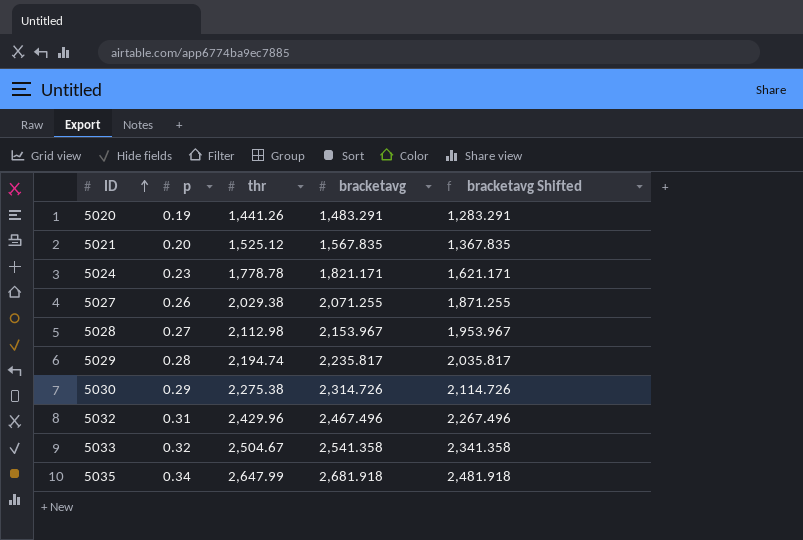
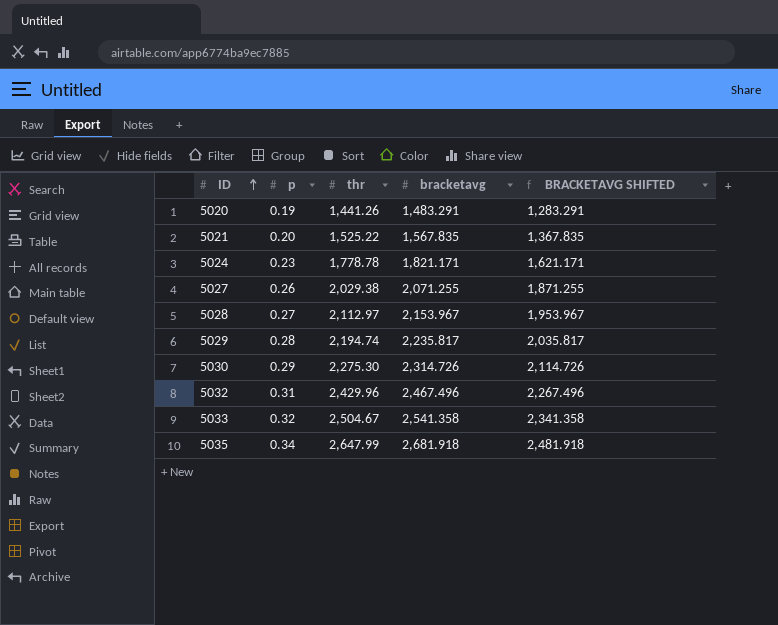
column name: bracketavg Shifted -> BRACKETAVG SHIFTED
5021 | thr: 1,525.12 -> 1,525.22
5028 | thr: 2,112.98 -> 2,112.97
5030 | thr: 2,275.38 -> 2,275.30

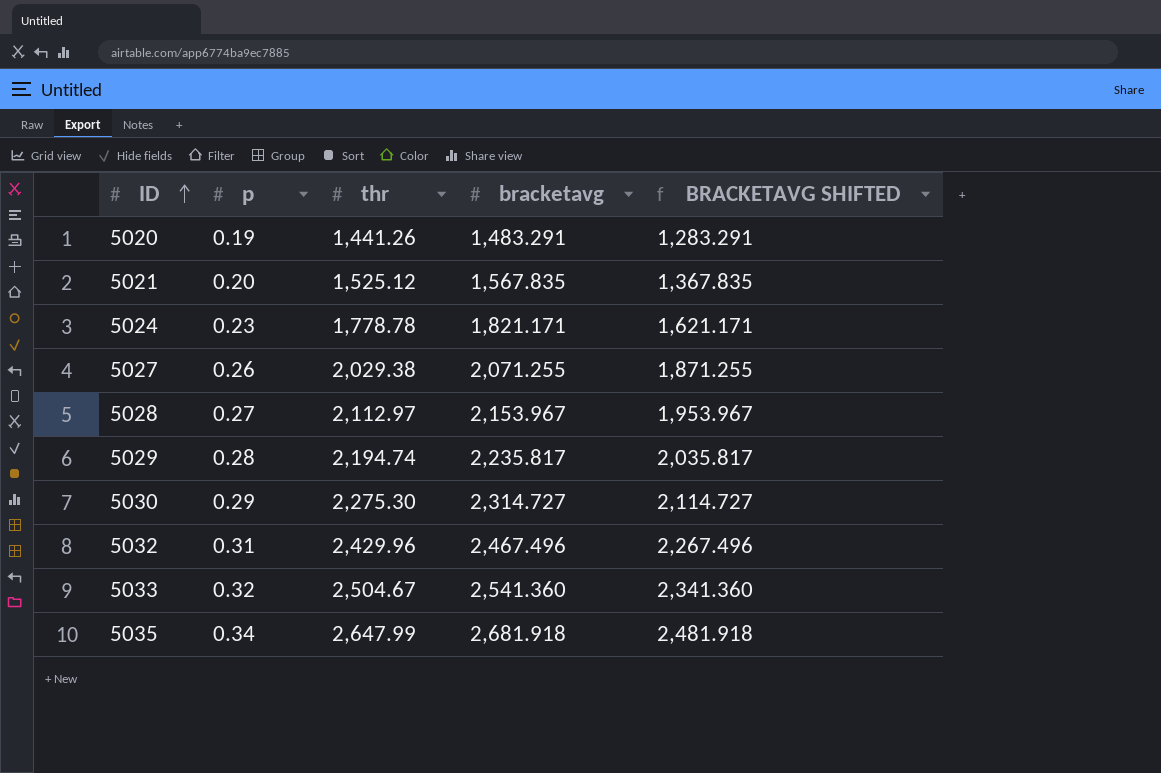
5021 | thr: 1,525.22 -> 1,525.12
5030 | bracketavg: 2,314.726 -> 2,314.727
5030 | BRACKETAVG SHIFTED: 2,114.726 -> 2,114.727
5033 | bracketavg: 2,541.358 -> 2,541.360
5033 | BRACKETAVG SHIFTED: 2,341.358 -> 2,341.360

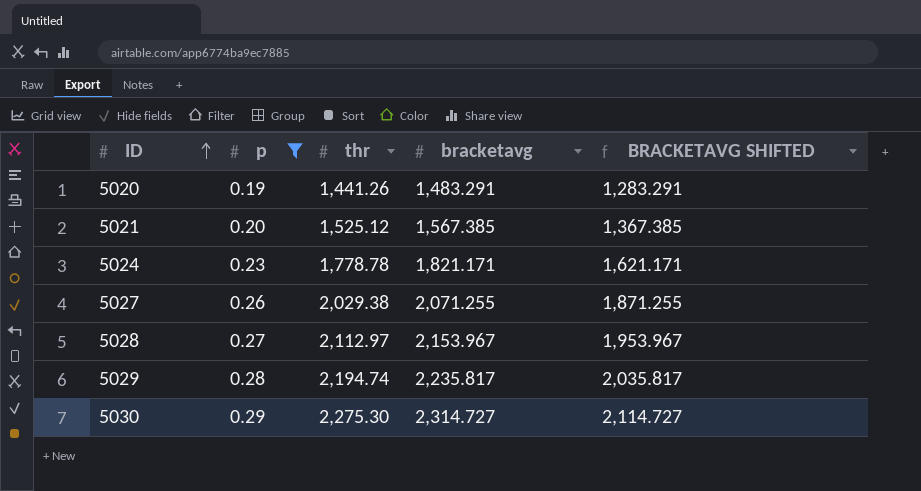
filter: none -> p <= 0.29
5021 | bracketavg: 1,567.835 -> 1,567.385
5021 | BRACKETAVG SHIFTED: 1,367.835 -> 1,367.385

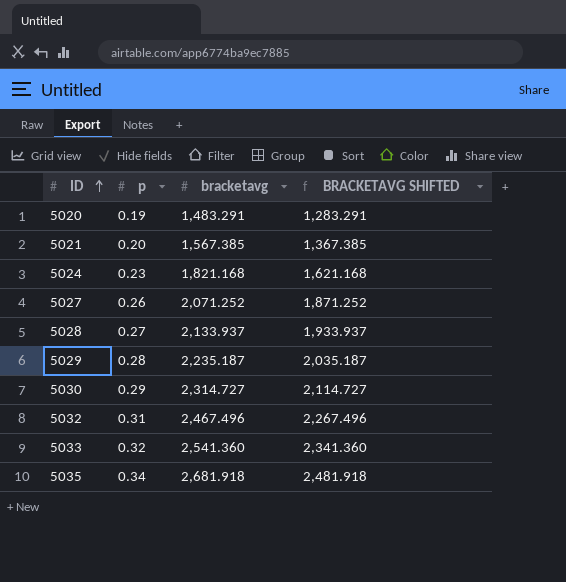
filter: p <= 0.29 -> none
column thr | position: 3 -> none
5024 | bracketavg: 1,821.171 -> 1,821.168
5024 | BRACKETAVG SHIFTED: 1,621.171 -> 1,621.168
5027 | bracketavg: 2,071.255 -> 2,071.252
5027 | BRACKETAVG SHIFTED: 1,871.255 -> 1,871.252
5028 | bracketavg: 2,153.967 -> 2,133.937
5028 | BRACKETAVG SHIFTED: 1,953.967 -> 1,933.937
5029 | bracketavg: 2,235.817 -> 2,235.187
5029 | BRACKETAVG SHIFTED: 2,035.817 -> 2,035.187

